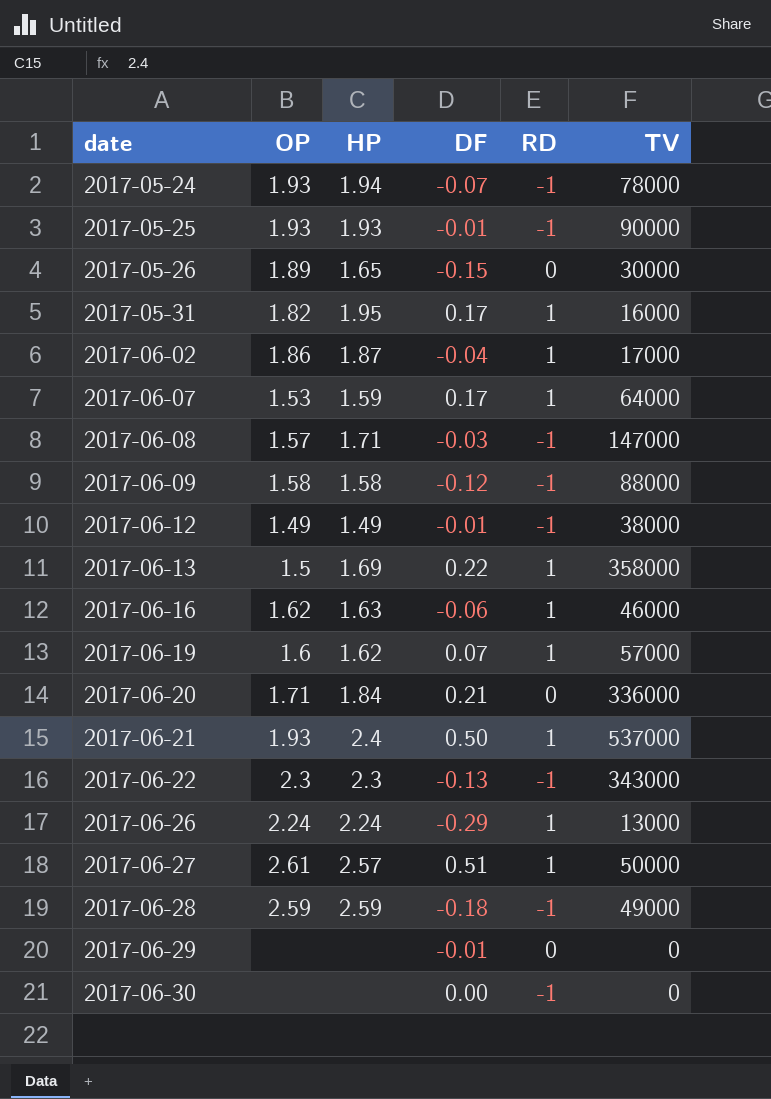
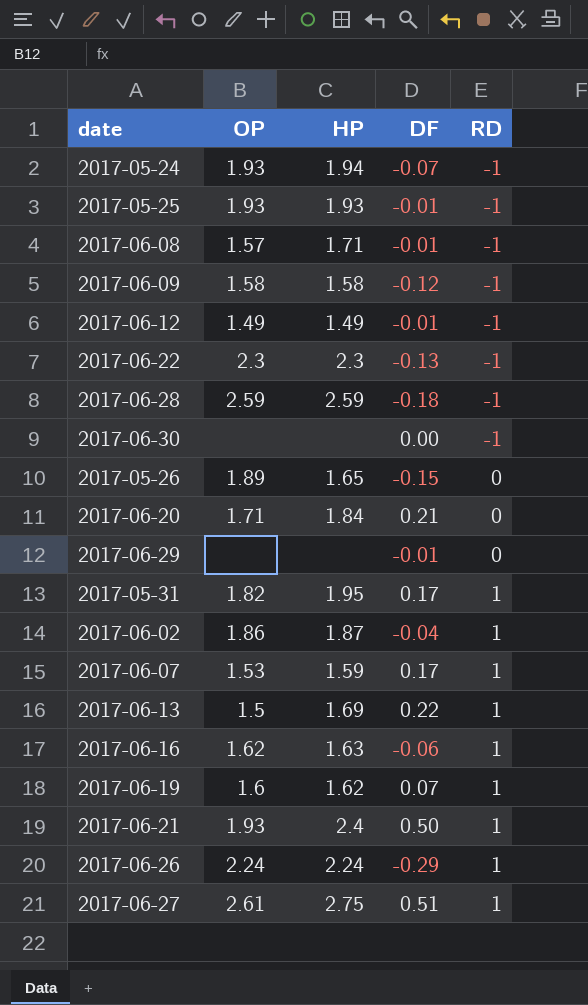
row order: date ascending -> RD ascending
column TV | position: 6 -> none
2017-06-08 | DF: -0.03 -> -0.01
2017-06-27 | HP: 2.57 -> 2.75

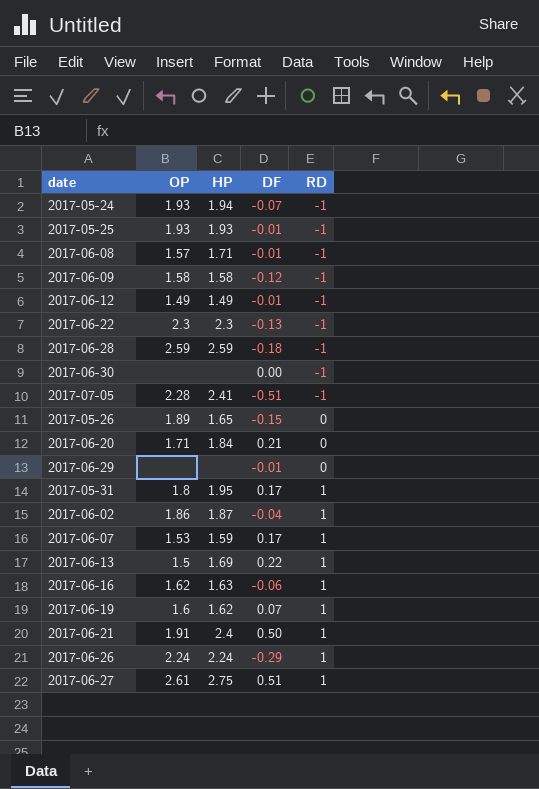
row 2017-07-05: none -> 2.28 | 2.41 | -0.51 | -1
2017-05-31 | OP: 1.82 -> 1.8
2017-06-21 | OP: 1.93 -> 1.91

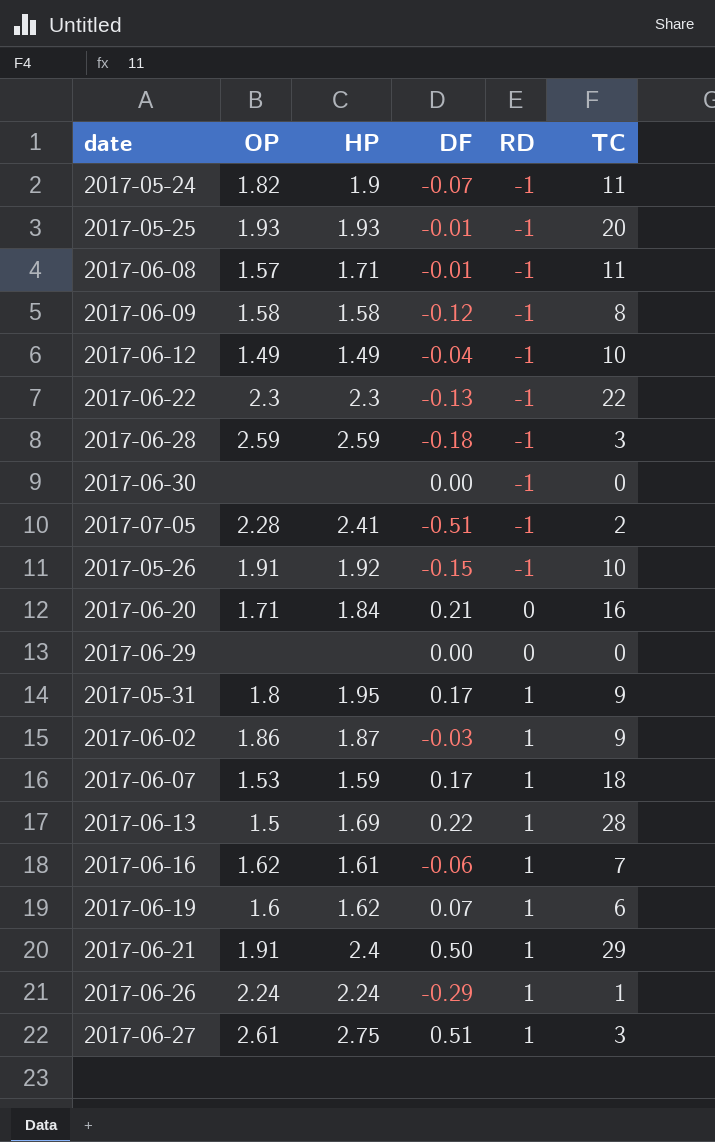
column TC | position: none -> 6
2017-05-24 | OP: 1.93 -> 1.82
2017-05-24 | HP: 1.94 -> 1.9
2017-06-12 | DF: -0.01 -> -0.04
2017-05-26 | OP: 1.89 -> 1.91
2017-05-26 | HP: 1.65 -> 1.92
2017-05-26 | RD: 0 -> -1
2017-06-29 | DF: -0.01 -> 0.00
2017-06-02 | DF: -0.04 -> -0.03
2017-06-16 | HP: 1.63 -> 1.61

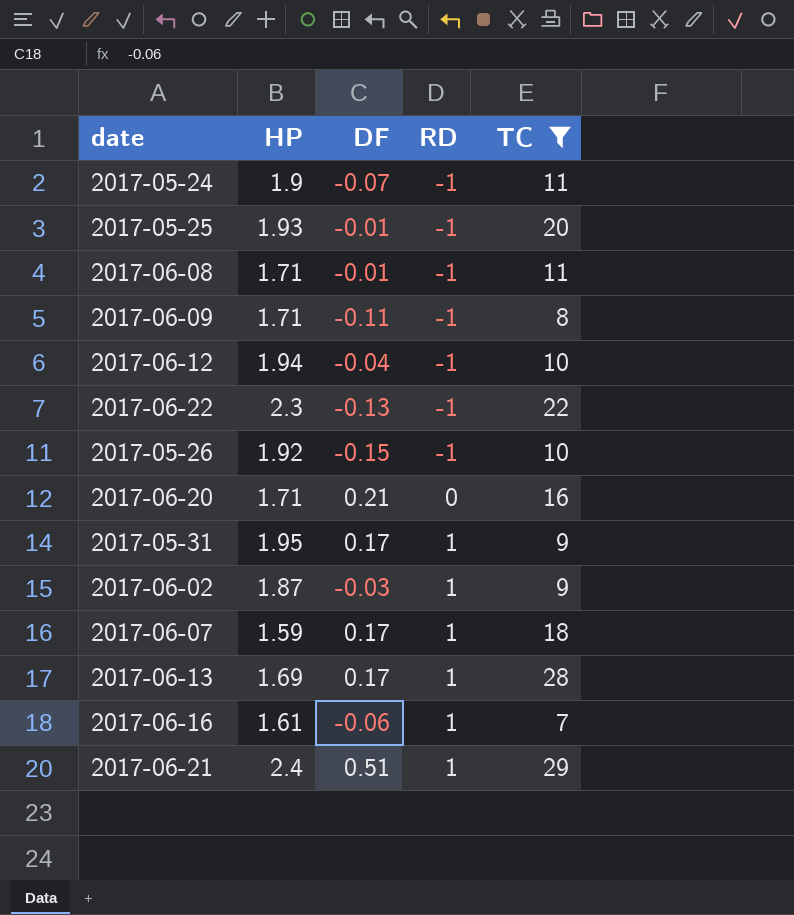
filter: none -> TC >= 7
column OP | position: 2 -> none
2017-06-09 | HP: 1.58 -> 1.71
2017-06-09 | DF: -0.12 -> -0.11
2017-06-12 | HP: 1.49 -> 1.94
2017-06-20 | HP: 1.84 -> 1.71
2017-06-13 | DF: 0.22 -> 0.17
2017-06-21 | DF: 0.50 -> 0.51

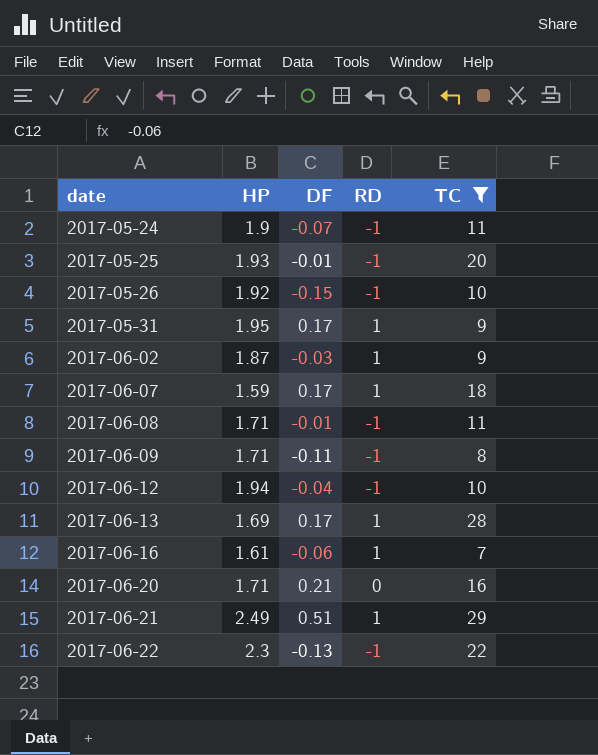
row order: RD ascending -> date ascending
2017-06-21 | HP: 2.4 -> 2.49

